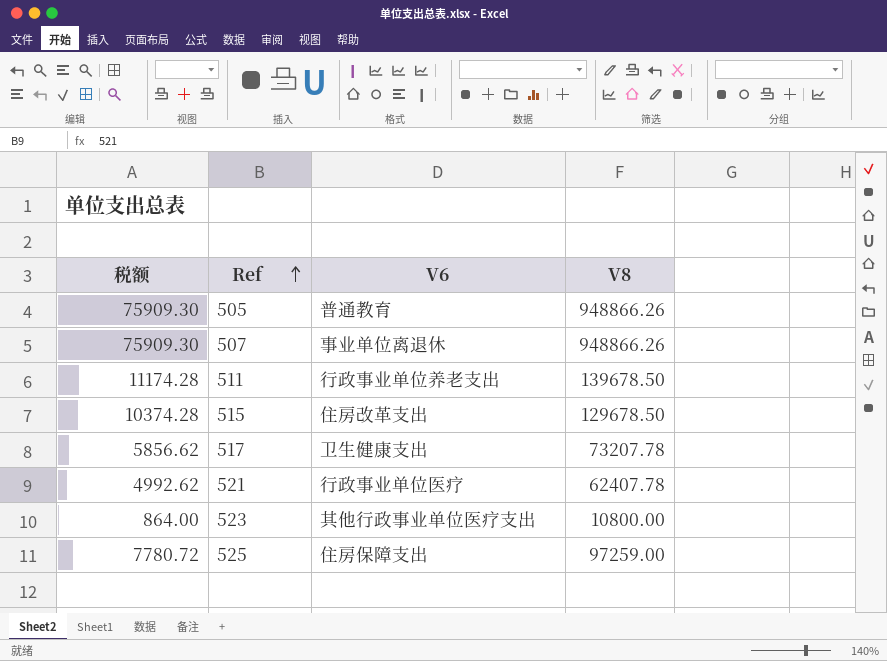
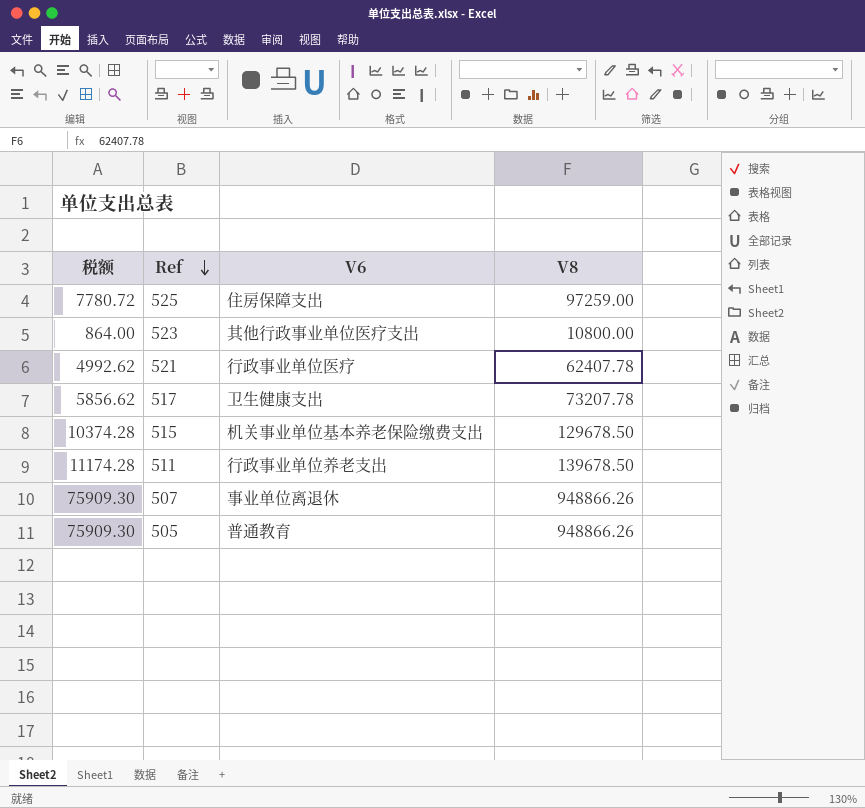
row order: Ref ascending -> Ref descending
515 | V6: 住房改革支出 -> 机关事业单位基本养老保险缴费支出

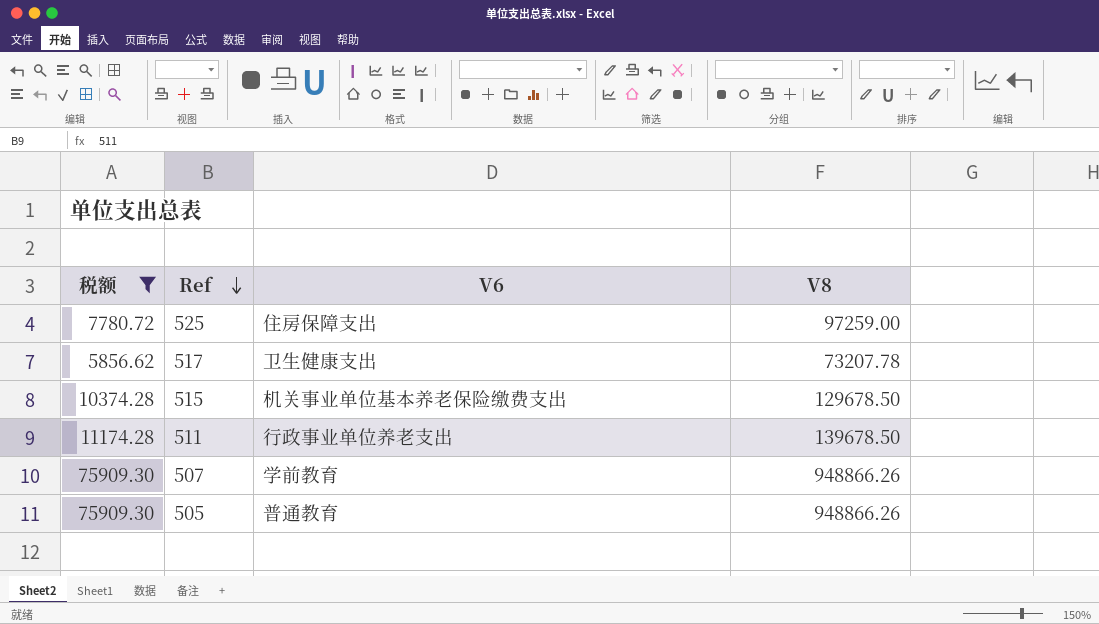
filter: none -> 税额 >= 5856.62
507 | V6: 事业单位离退休 -> 学前教育

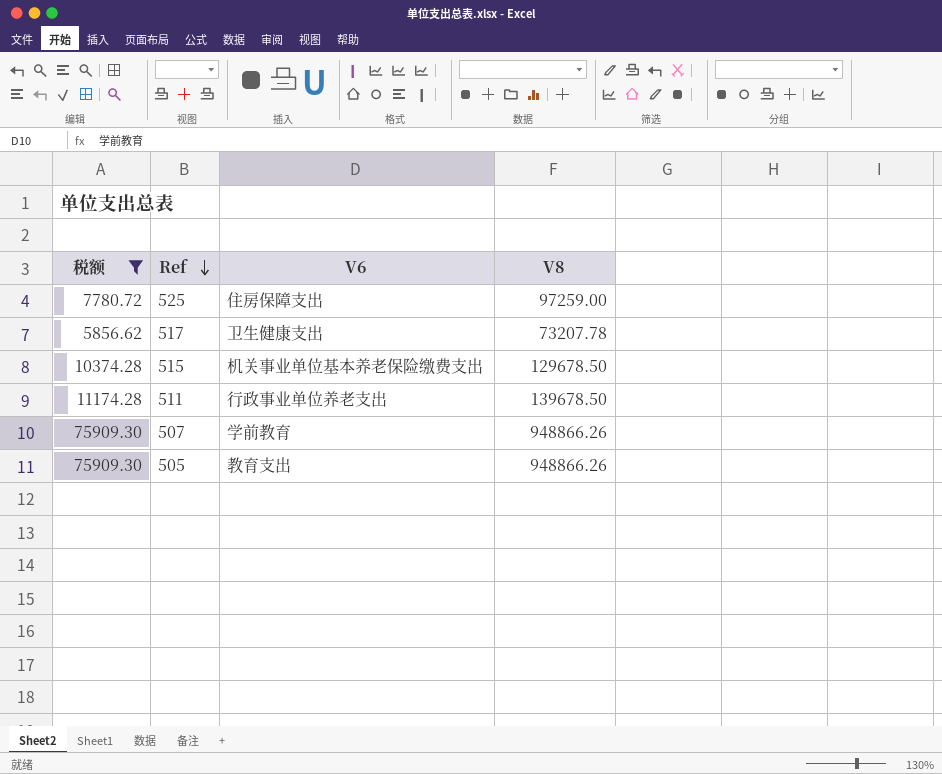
505 | V6: 普通教育 -> 教育支出

